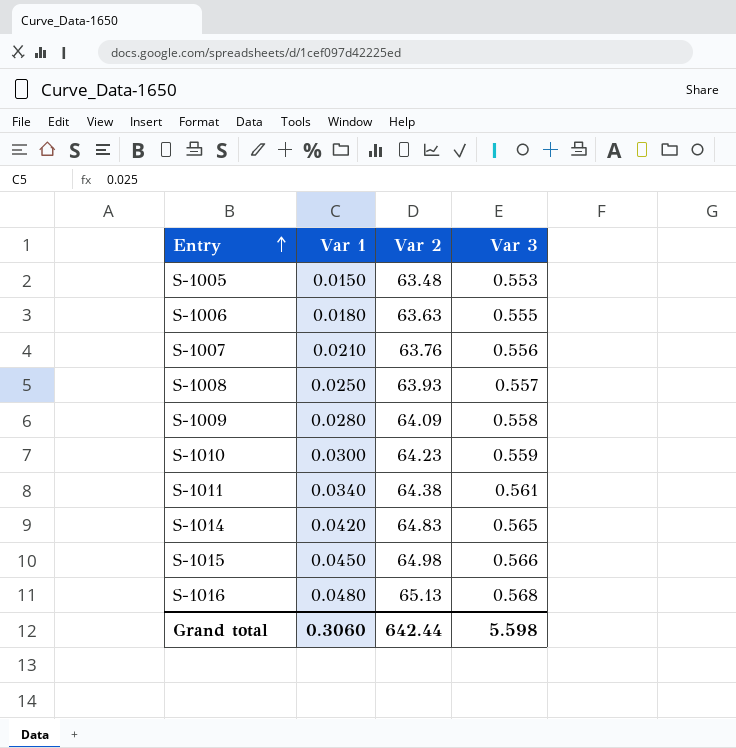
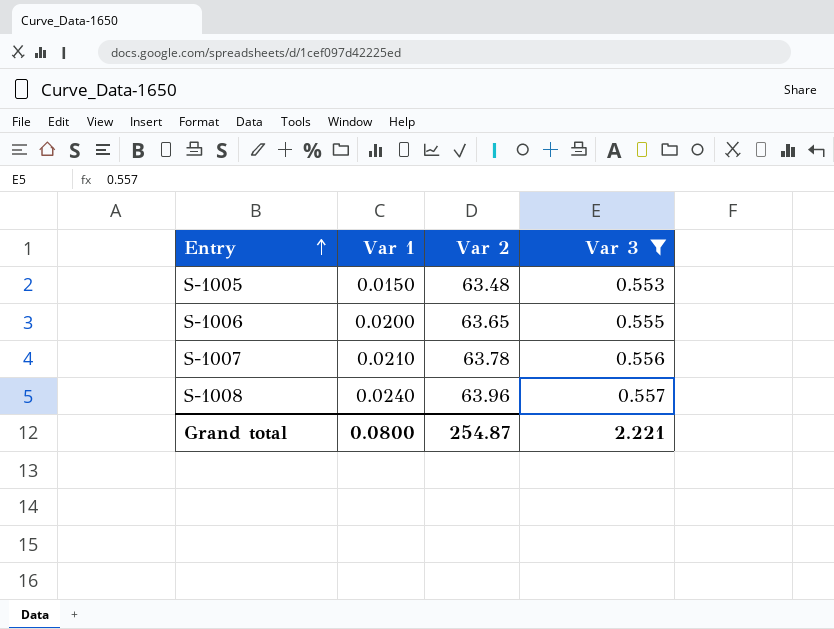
filter: none -> Var 3 <= 0.557
S-1006 | Var 1: 0.0180 -> 0.0200
S-1006 | Var 2: 63.63 -> 63.65
S-1007 | Var 2: 63.76 -> 63.78
S-1008 | Var 1: 0.0250 -> 0.0240
S-1008 | Var 2: 63.93 -> 63.96
Grand total | Var 1: 0.3060 -> 0.0800
Grand total | Var 2: 642.44 -> 254.87
Grand total | Var 3: 5.598 -> 2.221

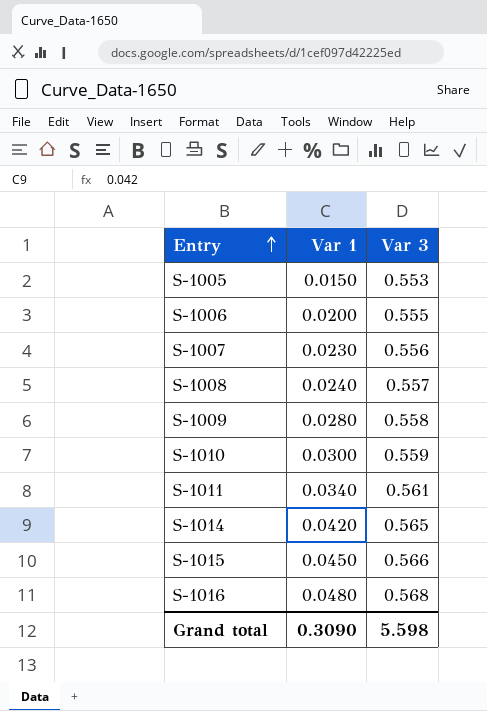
filter: Var 3 <= 0.557 -> none
column Var 2 | position: 3 -> none
S-1007 | Var 1: 0.0210 -> 0.0230
Grand total | Var 1: 0.0800 -> 0.3090
Grand total | Var 3: 2.221 -> 5.598

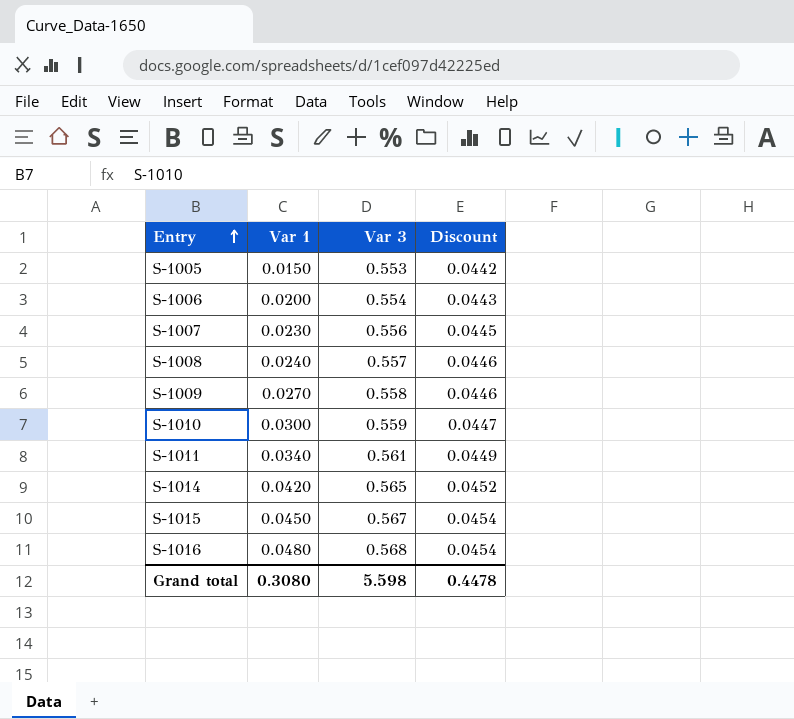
column Discount | formula: none -> [Var 3] * 0.08
S-1006 | Var 3: 0.555 -> 0.554
S-1009 | Var 1: 0.0280 -> 0.0270
S-1015 | Var 3: 0.566 -> 0.567
Grand total | Var 1: 0.3090 -> 0.3080

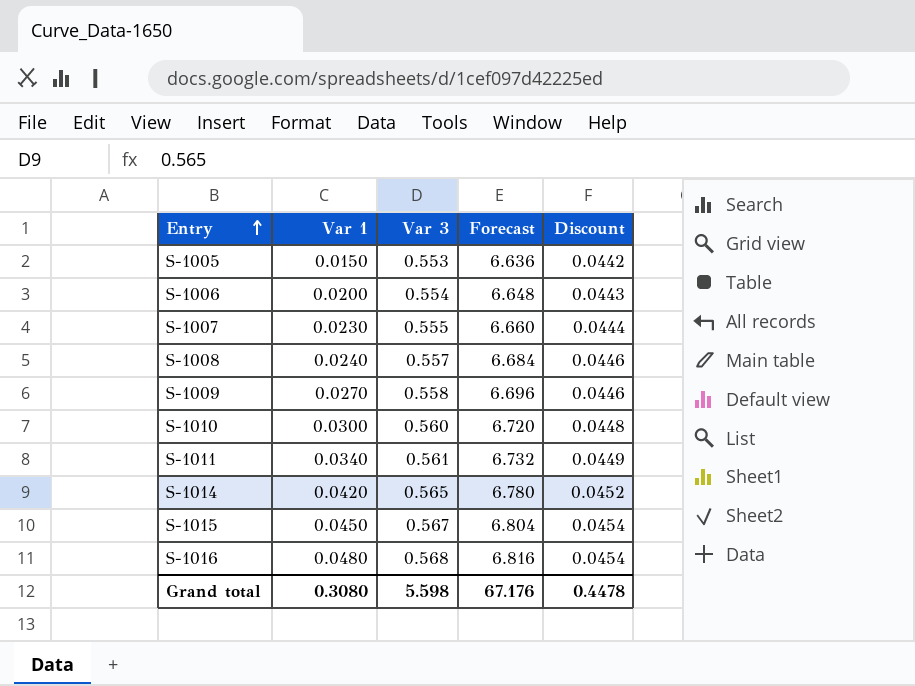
column Forecast | formula: none -> [Var 3] * 12
S-1007 | Var 3: 0.556 -> 0.555
S-1007 | Discount: 0.0445 -> 0.0444
S-1010 | Var 3: 0.559 -> 0.560
S-1010 | Discount: 0.0447 -> 0.0448

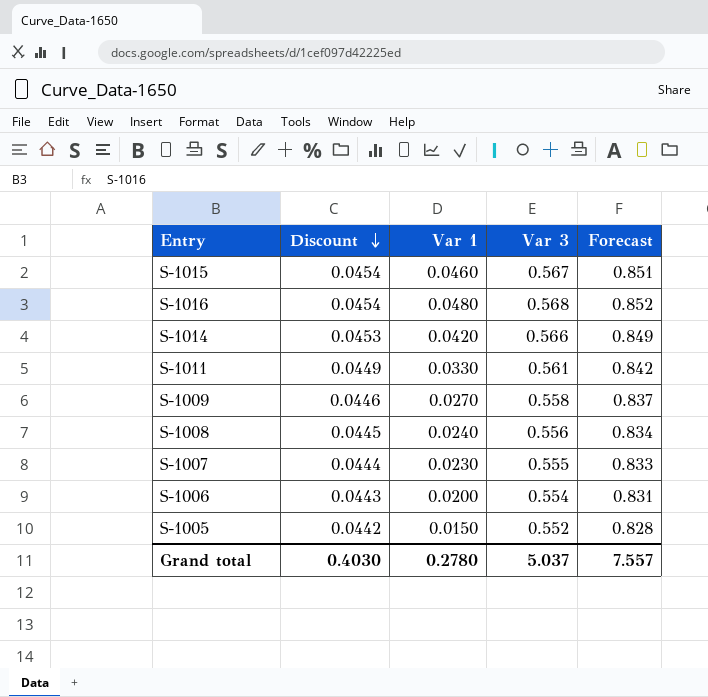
row order: Entry ascending -> Discount descending
column Discount | position: 5 -> 2
column Forecast | formula: [Var 3] * 12 -> [Var 3] * 1.5
row S-1010: 0.0300 | 0.560 | 6.720 | 0.0448 -> none
S-1015 | Var 1: 0.0450 -> 0.0460
S-1014 | Discount: 0.0452 -> 0.0453
S-1014 | Var 3: 0.565 -> 0.566
S-1011 | Var 1: 0.0340 -> 0.0330
S-1008 | Discount: 0.0446 -> 0.0445
S-1008 | Var 3: 0.557 -> 0.556
S-1005 | Var 3: 0.553 -> 0.552
Grand total | Discount: 0.4478 -> 0.4030
Grand total | Var 1: 0.3080 -> 0.2780
Grand total | Var 3: 5.598 -> 5.037
Grand total | Forecast: 67.176 -> 7.557

